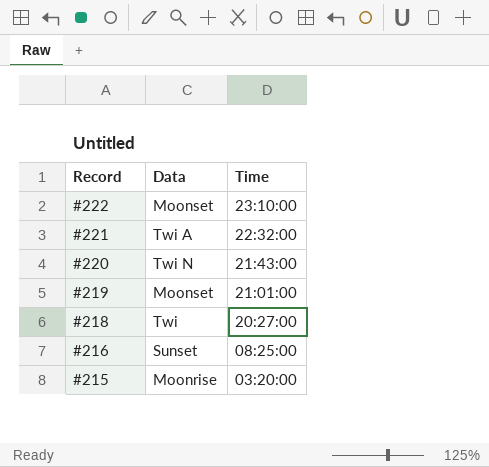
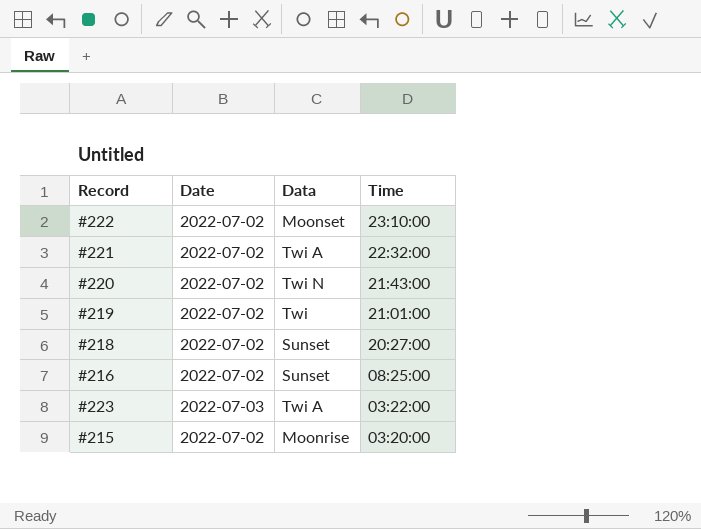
column Date | position: none -> 2
#219 | Data: Moonset -> Twi
#218 | Data: Twi -> Sunset
row #223: none -> 2022-07-03 | Twi A | 03:22:00

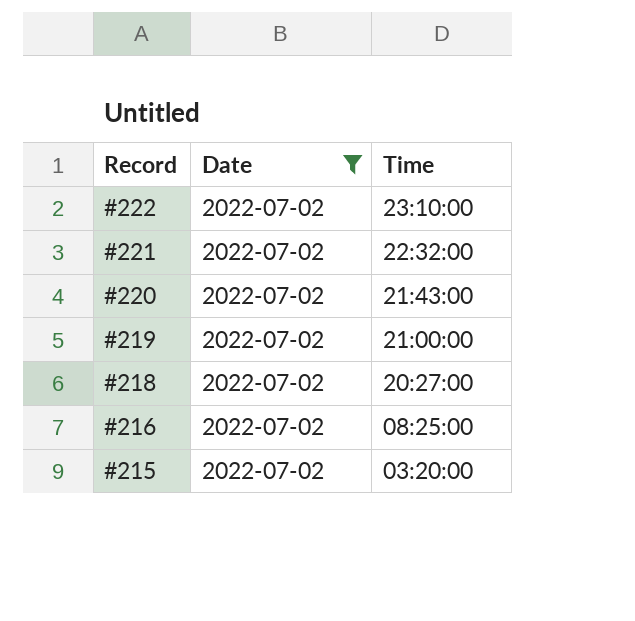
filter: none -> Date = 2022-07-02
column Data | position: 3 -> none
#219 | Time: 21:01:00 -> 21:00:00

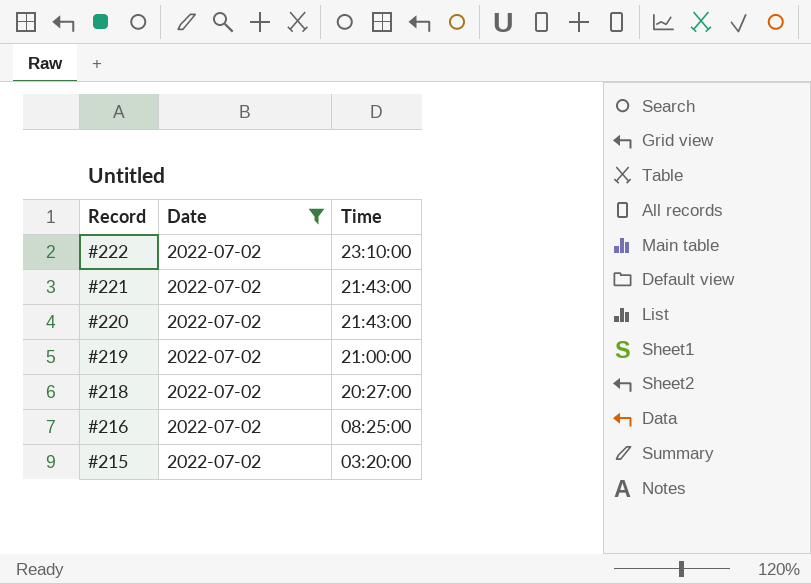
#221 | Time: 22:32:00 -> 21:43:00

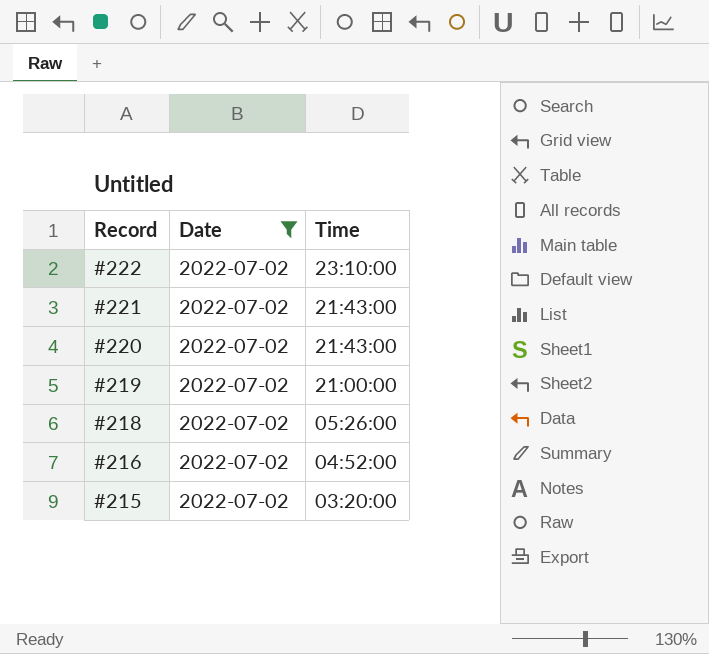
#218 | Time: 20:27:00 -> 05:26:00
#216 | Time: 08:25:00 -> 04:52:00

